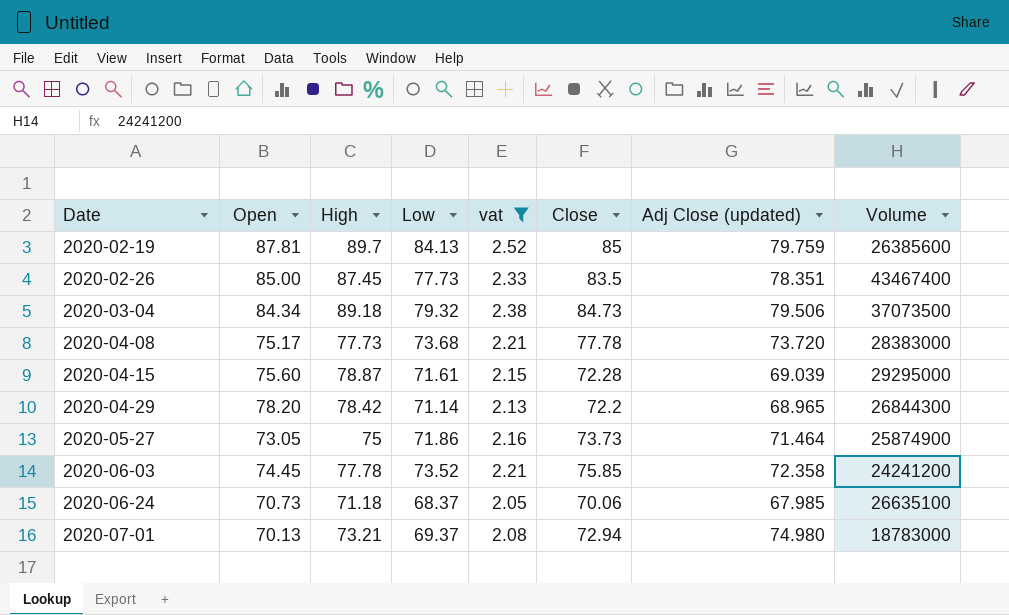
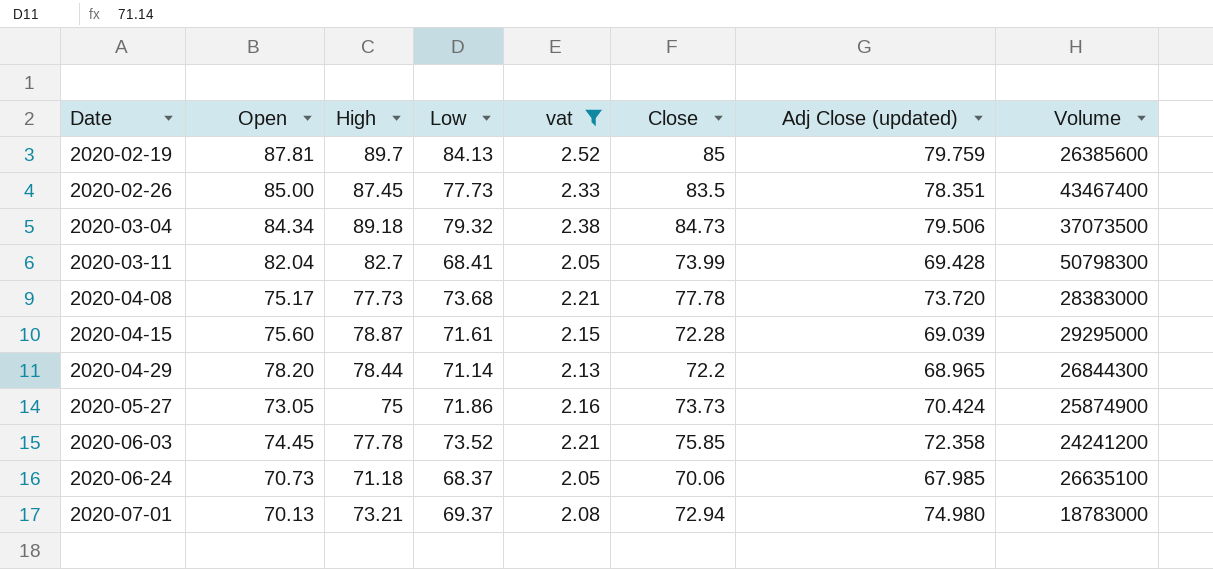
row 2020-03-11: none -> 82.04 | 82.7 | 68.41 | 2.05 | 73.99 | 69.428 | 50798300
2020-04-29 | High: 78.42 -> 78.44
2020-05-27 | Adj Close (updated): 71.464 -> 70.424

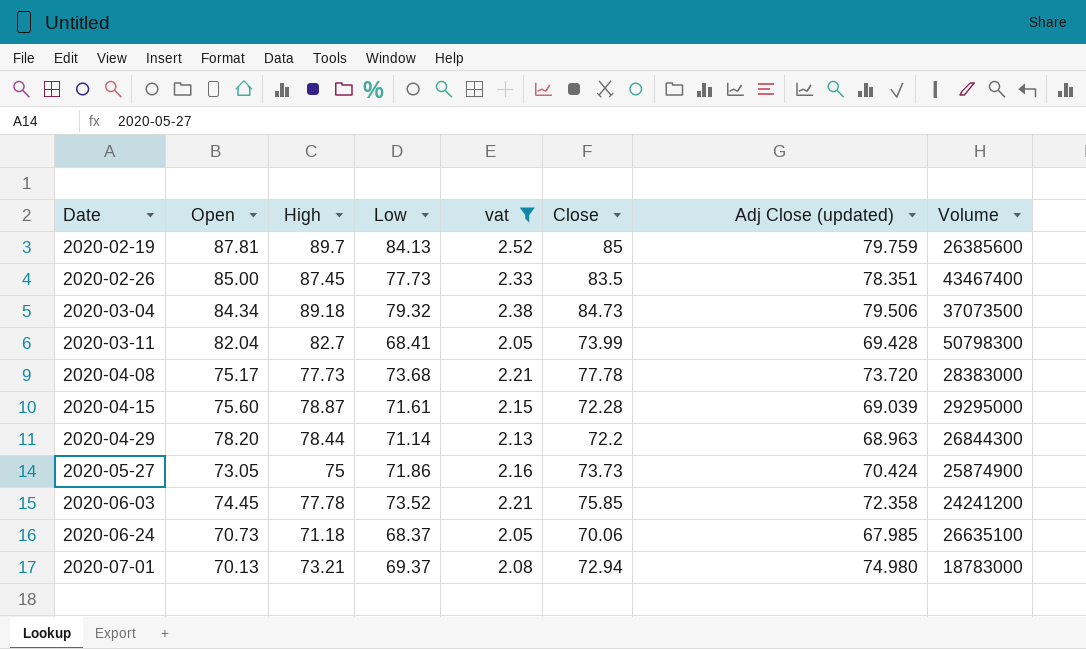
2020-04-29 | Adj Close (updated): 68.965 -> 68.963

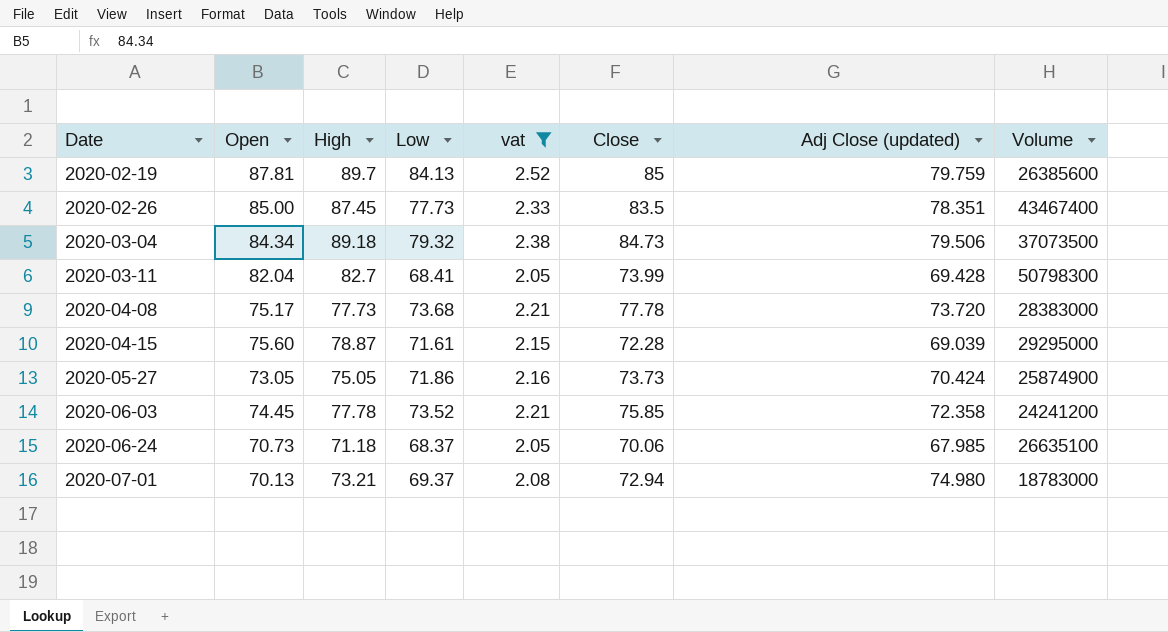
row 2020-04-29: 78.20 | 78.44 | 71.14 | 2.13 | 72.2 | 68.963 | 26844300 -> none
2020-05-27 | High: 75 -> 75.05

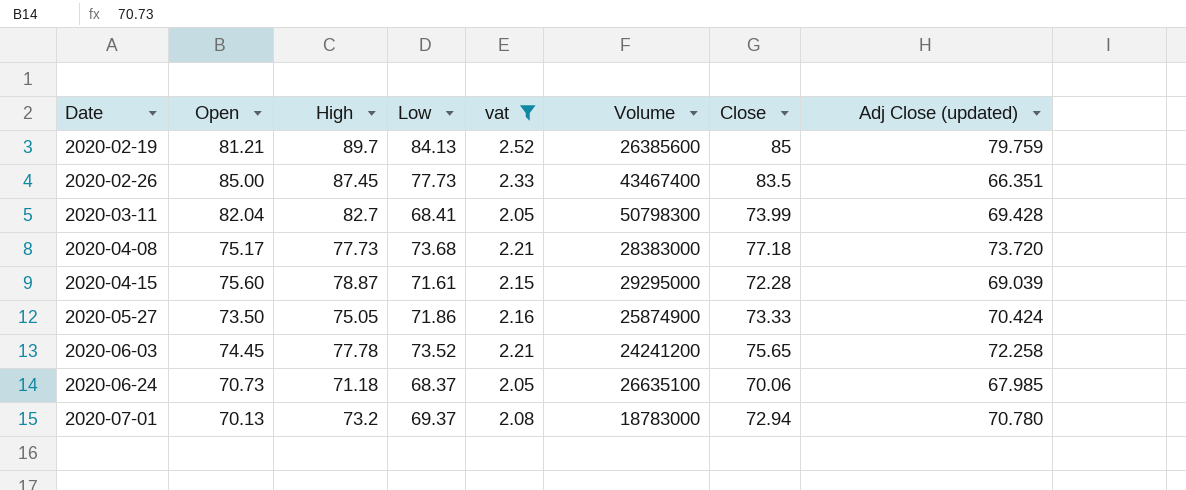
column Volume | position: 8 -> 6
row 2020-03-04: 84.34 | 89.18 | 79.32 | 2.38 | 84.73 | 79.506 | 37073500 -> none
2020-02-19 | Open: 87.81 -> 81.21
2020-02-26 | Adj Close (updated): 78.351 -> 66.351
2020-04-08 | Close: 77.78 -> 77.18
2020-05-27 | Open: 73.05 -> 73.50
2020-05-27 | Close: 73.73 -> 73.33
2020-06-03 | Close: 75.85 -> 75.65
2020-06-03 | Adj Close (updated): 72.358 -> 72.258
2020-07-01 | High: 73.21 -> 73.2
2020-07-01 | Adj Close (updated): 74.980 -> 70.780

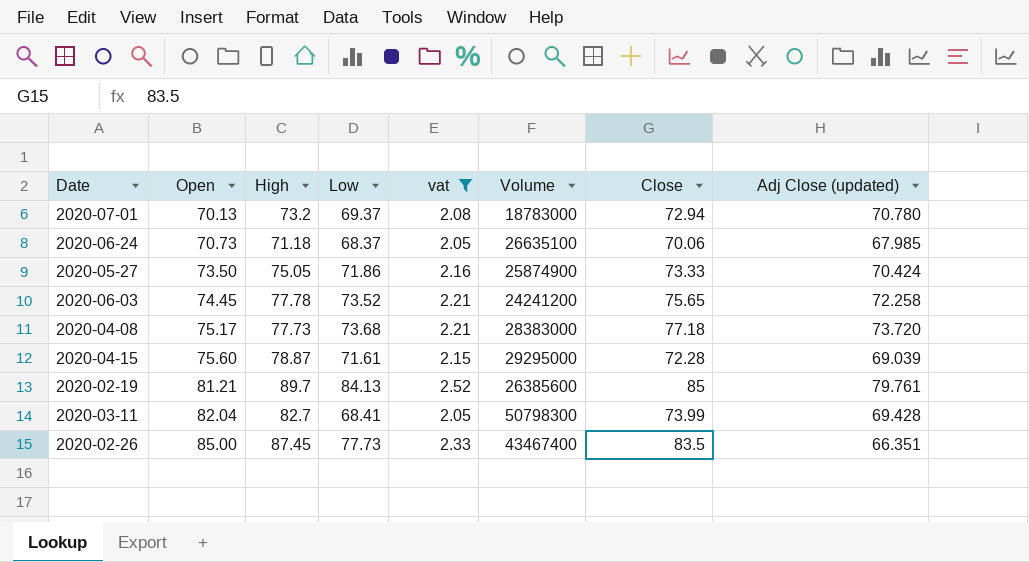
row order: Date ascending -> Open ascending
2020-02-19 | Adj Close (updated): 79.759 -> 79.761

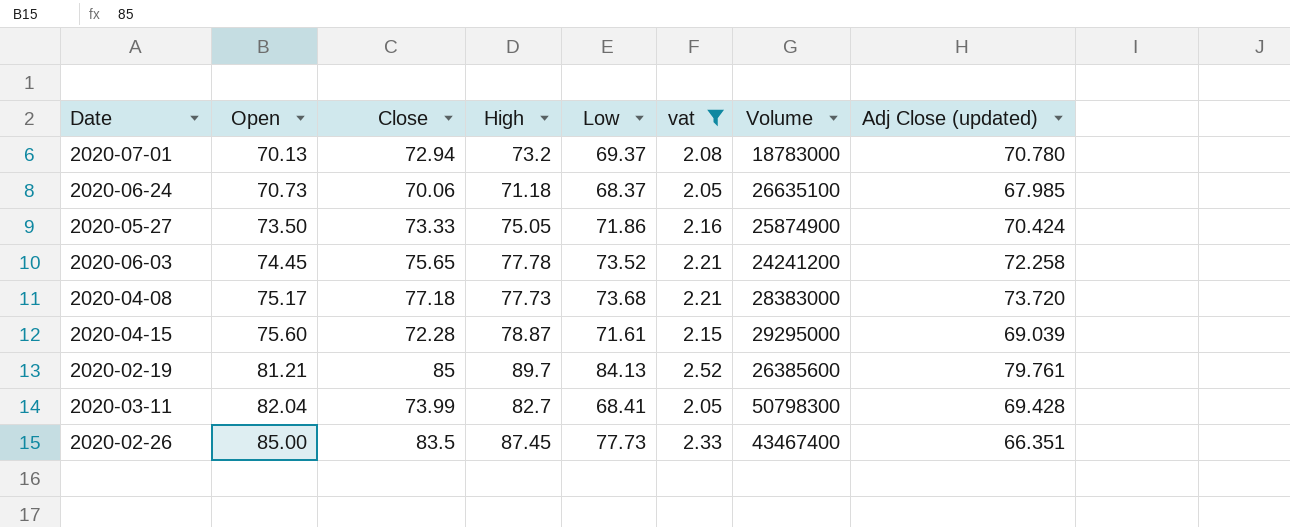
column Close | position: 7 -> 3

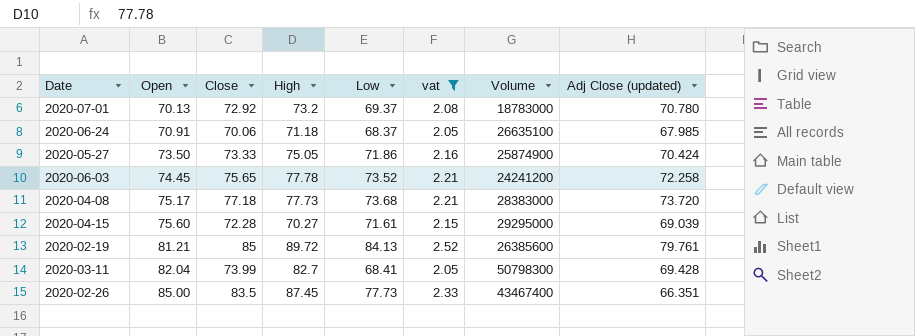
2020-07-01 | Close: 72.94 -> 72.92
2020-06-24 | Open: 70.73 -> 70.91
2020-04-15 | High: 78.87 -> 70.27
2020-02-19 | High: 89.7 -> 89.72

